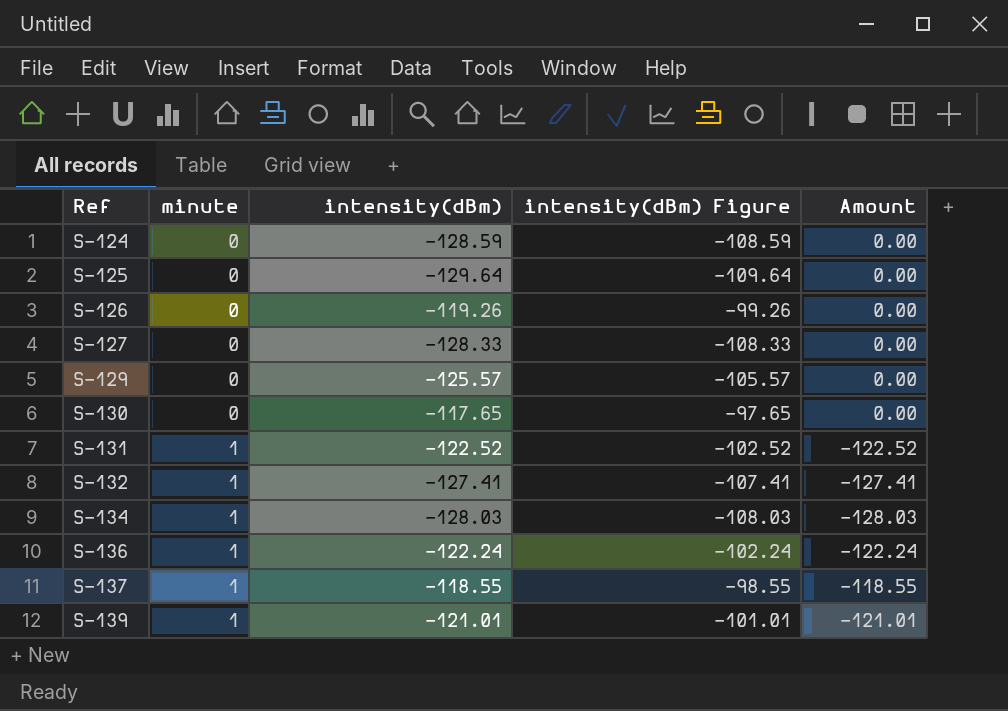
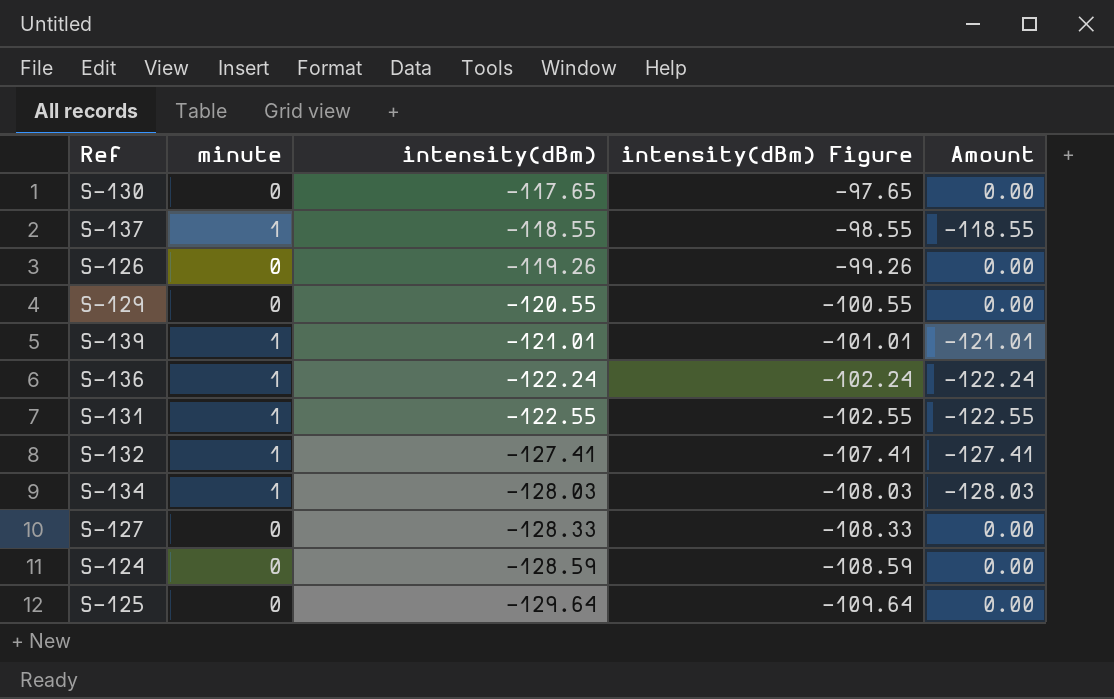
row order: Ref ascending -> intensity(dBm) descending
S-129 | intensity(dBm): -125.57 -> -120.55
S-129 | intensity(dBm) Figure: -105.57 -> -100.55
S-131 | intensity(dBm): -122.52 -> -122.55
S-131 | intensity(dBm) Figure: -102.52 -> -102.55
S-131 | Amount: -122.52 -> -122.55

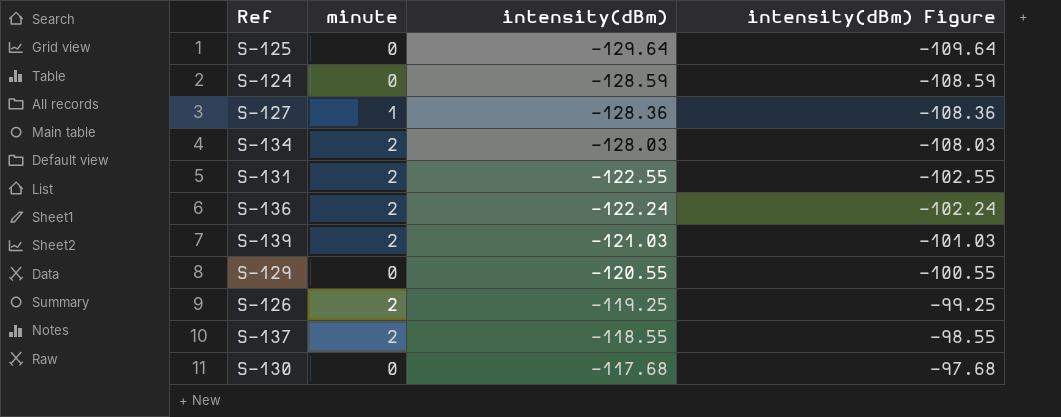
row order: intensity(dBm) descending -> intensity(dBm) ascending
column Amount | formula: [minute] * [intensity(dBm)] -> none
row S-132: 1 | -127.41 | -107.41 | -127.41 -> none
S-127 | minute: 0 -> 1
S-127 | intensity(dBm): -128.33 -> -128.36
S-127 | intensity(dBm) Figure: -108.33 -> -108.36
S-134 | minute: 1 -> 2
S-131 | minute: 1 -> 2
S-136 | minute: 1 -> 2
S-139 | minute: 1 -> 2
S-139 | intensity(dBm): -121.01 -> -121.03
S-139 | intensity(dBm) Figure: -101.01 -> -101.03
S-126 | minute: 0 -> 2
S-126 | intensity(dBm): -119.26 -> -119.25
S-126 | intensity(dBm) Figure: -99.26 -> -99.25
S-137 | minute: 1 -> 2
S-130 | intensity(dBm): -117.65 -> -117.68
S-130 | intensity(dBm) Figure: -97.65 -> -97.68

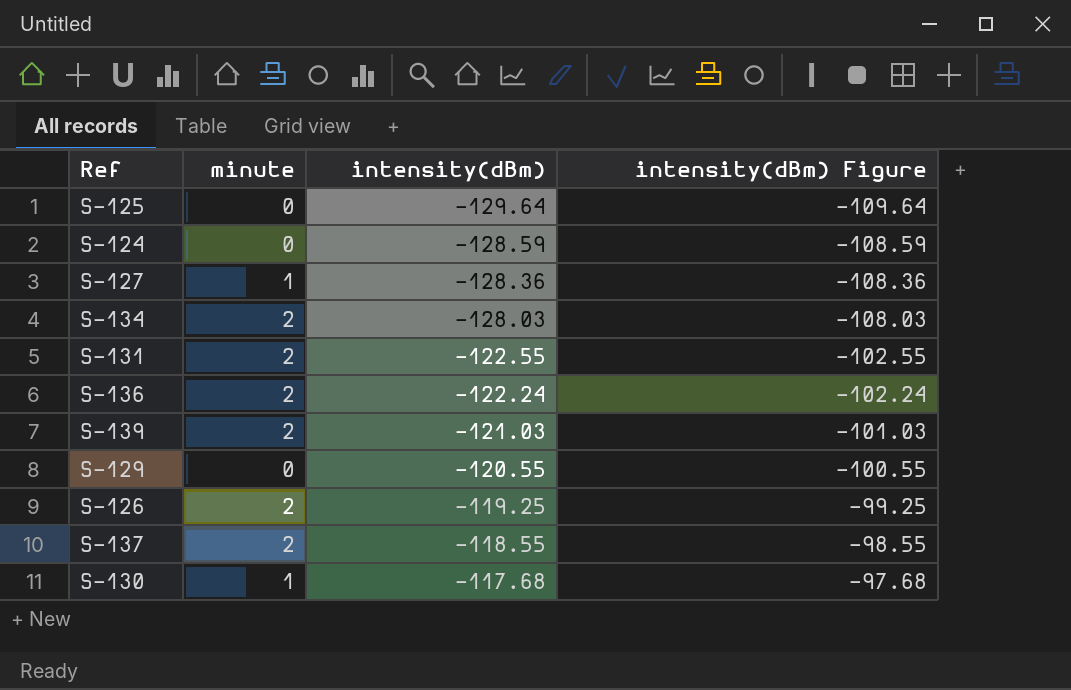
S-130 | minute: 0 -> 1

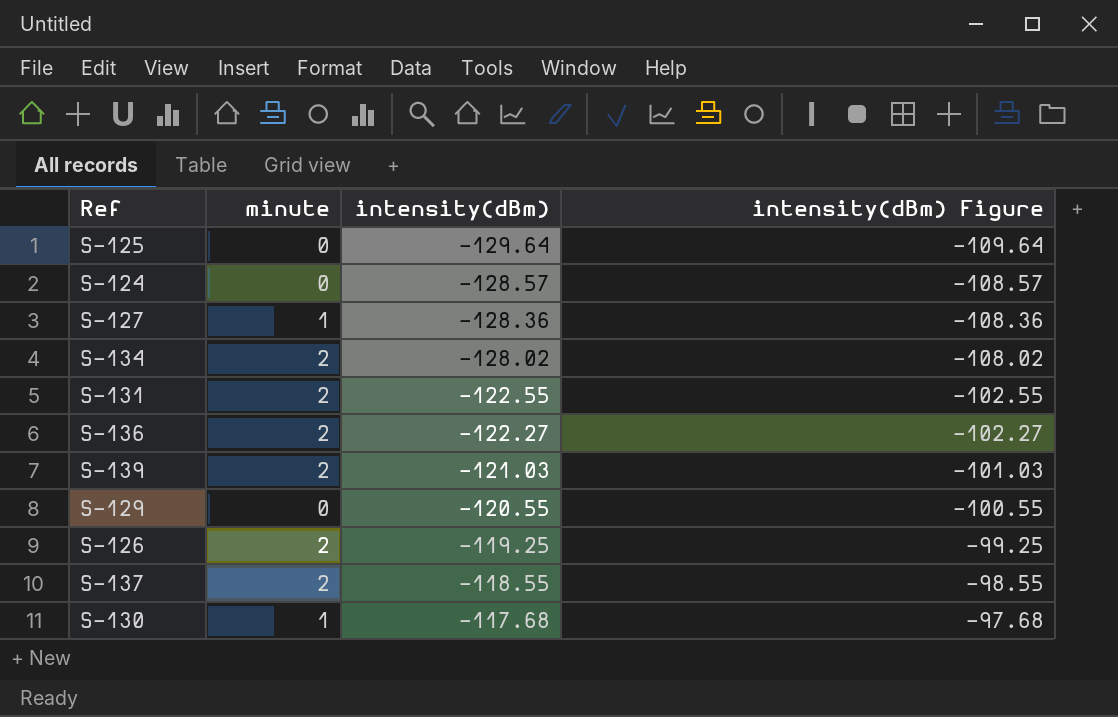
S-124 | intensity(dBm): -128.59 -> -128.57
S-124 | intensity(dBm) Figure: -108.59 -> -108.57
S-134 | intensity(dBm): -128.03 -> -128.02
S-134 | intensity(dBm) Figure: -108.03 -> -108.02
S-136 | intensity(dBm): -122.24 -> -122.27
S-136 | intensity(dBm) Figure: -102.24 -> -102.27

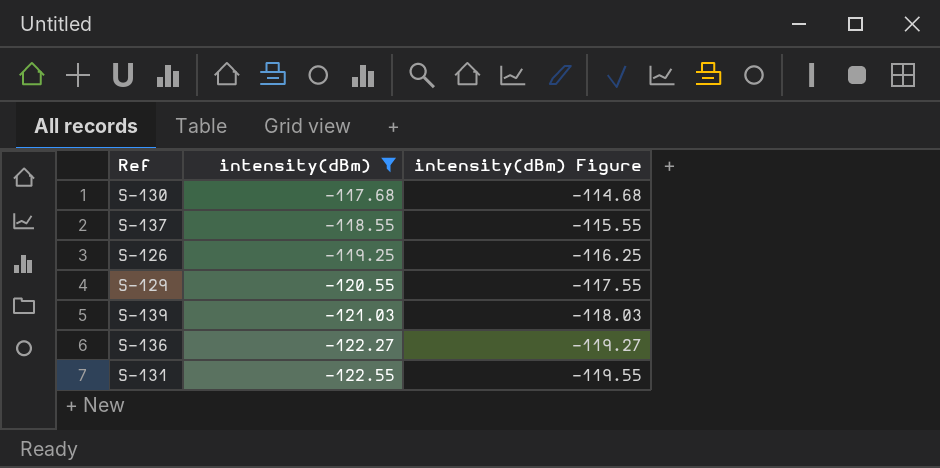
filter: none -> intensity(dBm) >= -122.55
row order: intensity(dBm) ascending -> intensity(dBm) descending
column minute | position: 2 -> none
column intensity(dBm) Figure | formula: [intensity(dBm)] + 20 -> [intensity(dBm)] + 3

